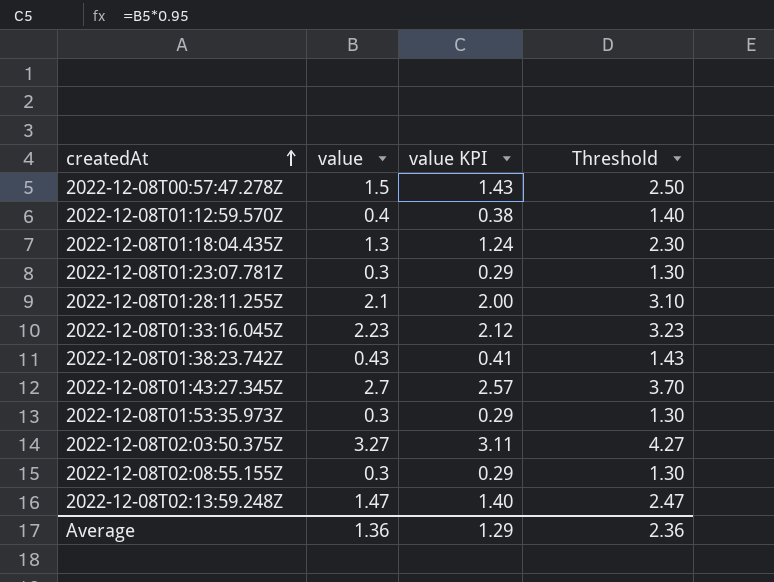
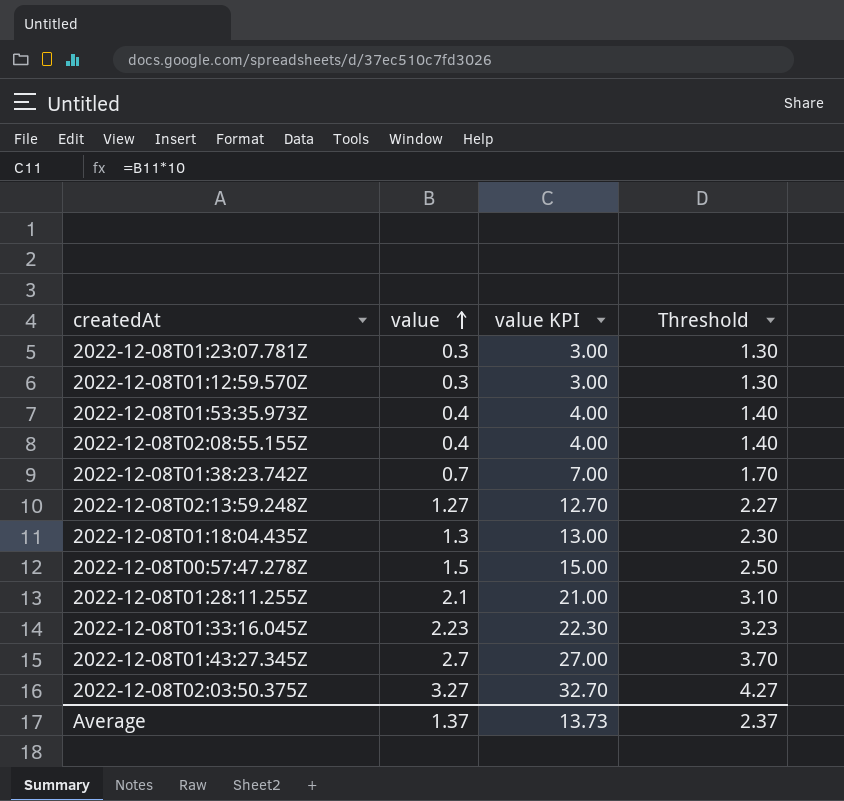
row order: createdAt ascending -> value ascending
column value KPI | formula: [value] * 0.95 -> [value] * 10
2022-12-08T01:12:59.570Z | value: 0.4 -> 0.3
2022-12-08T01:12:59.570Z | Threshold: 1.40 -> 1.30
2022-12-08T01:53:35.973Z | value: 0.3 -> 0.4
2022-12-08T01:53:35.973Z | Threshold: 1.30 -> 1.40
2022-12-08T02:08:55.155Z | value: 0.3 -> 0.4
2022-12-08T02:08:55.155Z | Threshold: 1.30 -> 1.40
2022-12-08T01:38:23.742Z | value: 0.43 -> 0.7
2022-12-08T01:38:23.742Z | Threshold: 1.43 -> 1.70
2022-12-08T02:13:59.248Z | value: 1.47 -> 1.27
2022-12-08T02:13:59.248Z | Threshold: 2.47 -> 2.27
Average | value: 1.36 -> 1.37
Average | value KPI: 1.29 -> 13.73
Average | Threshold: 2.36 -> 2.37

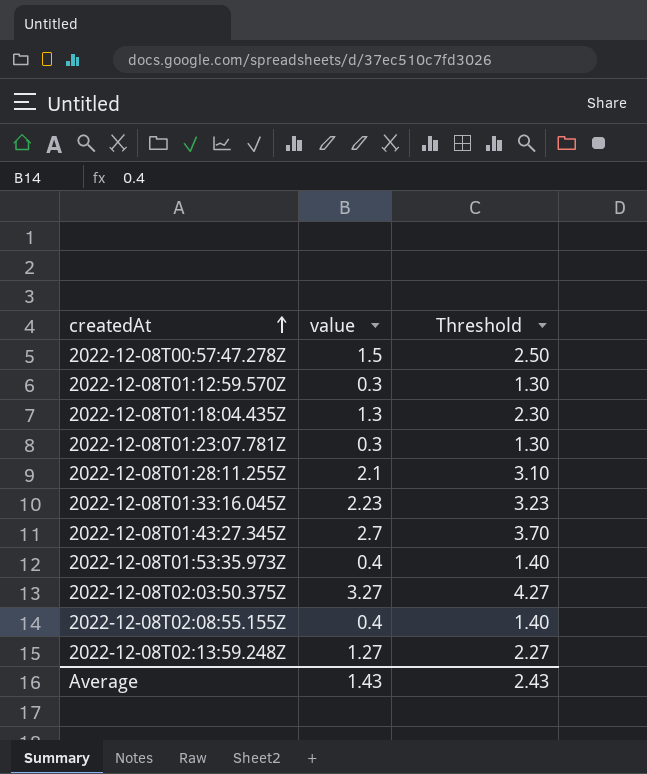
row order: value ascending -> createdAt ascending
column value KPI | formula: [value] * 10 -> none
row 2022-12-08T01:38:23.742Z: 0.7 | 7.00 | 1.70 -> none
Average | value: 1.37 -> 1.43
Average | Threshold: 2.37 -> 2.43

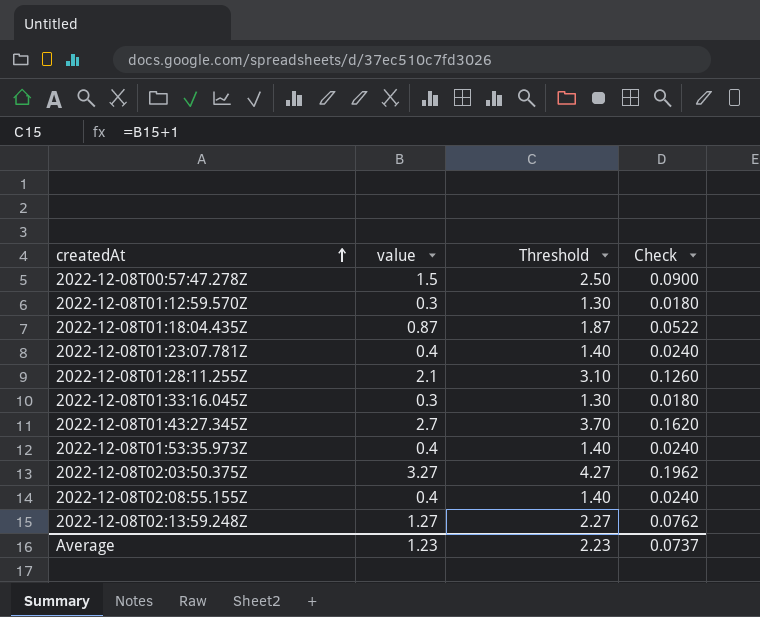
column Check | formula: none -> [value] * 0.06
2022-12-08T01:18:04.435Z | value: 1.3 -> 0.87
2022-12-08T01:18:04.435Z | Threshold: 2.30 -> 1.87
2022-12-08T01:23:07.781Z | value: 0.3 -> 0.4
2022-12-08T01:23:07.781Z | Threshold: 1.30 -> 1.40
2022-12-08T01:33:16.045Z | value: 2.23 -> 0.3
2022-12-08T01:33:16.045Z | Threshold: 3.23 -> 1.30
Average | value: 1.43 -> 1.23
Average | Threshold: 2.43 -> 2.23

